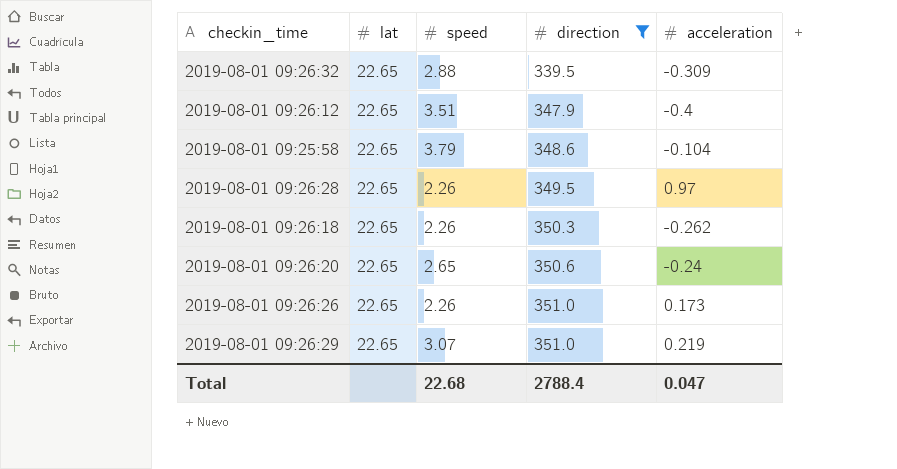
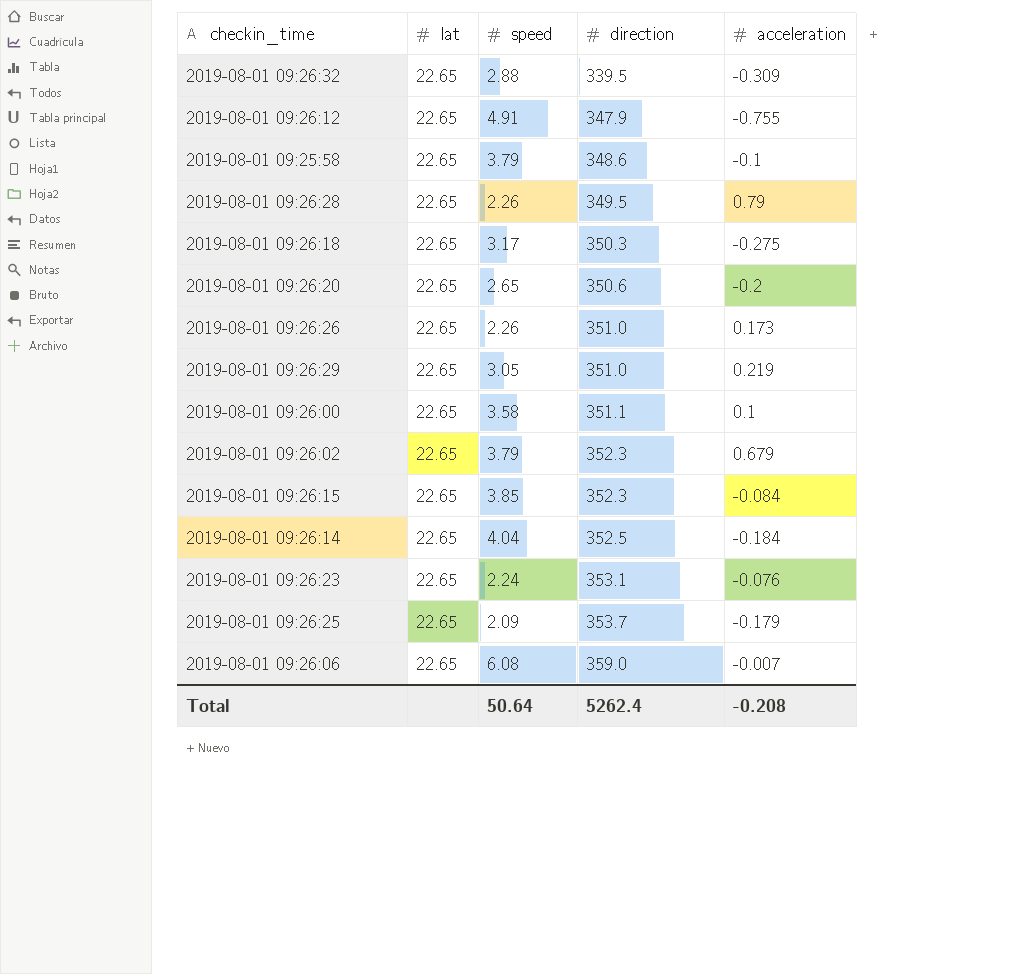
filter: direction <= 351.0 -> none
2019-08-01 09:26:12 | speed: 3.51 -> 4.91
2019-08-01 09:26:12 | acceleration: -0.4 -> -0.755
2019-08-01 09:25:58 | acceleration: -0.104 -> -0.1
2019-08-01 09:26:28 | acceleration: 0.97 -> 0.79
2019-08-01 09:26:18 | speed: 2.26 -> 3.17
2019-08-01 09:26:18 | acceleration: -0.262 -> -0.275
2019-08-01 09:26:20 | acceleration: -0.24 -> -0.2
2019-08-01 09:26:29 | speed: 3.07 -> 3.05
Total | speed: 22.68 -> 50.64
Total | direction: 2788.4 -> 5262.4
Total | acceleration: 0.047 -> -0.208

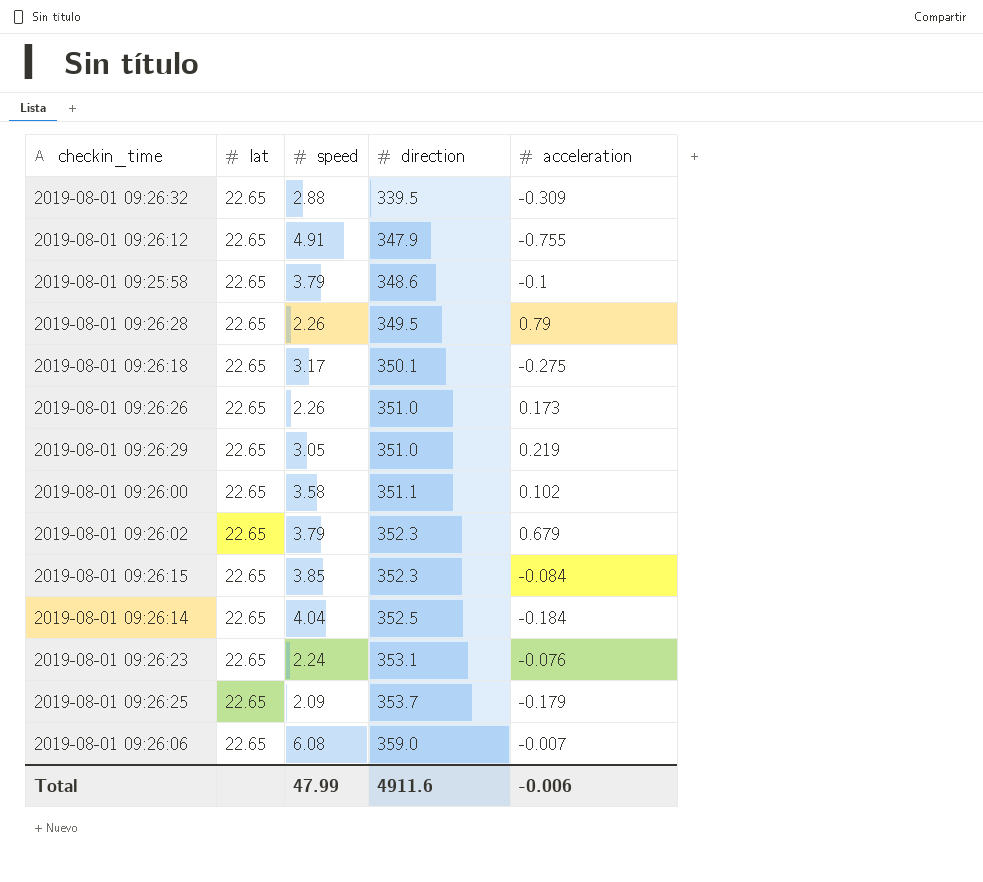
row 2019-08-01 09:26:20: 22.65 | 2.65 | 350.6 | -0.2 -> none
2019-08-01 09:26:18 | direction: 350.3 -> 350.1
2019-08-01 09:26:00 | acceleration: 0.1 -> 0.102
Total | speed: 50.64 -> 47.99
Total | direction: 5262.4 -> 4911.6
Total | acceleration: -0.208 -> -0.006

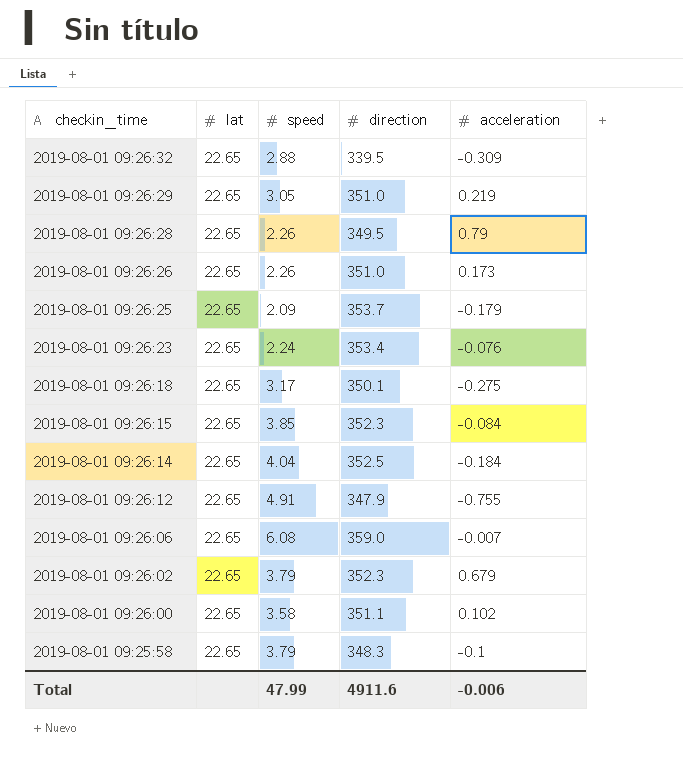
row order: direction ascending -> checkin_time descending
2019-08-01 09:26:23 | direction: 353.1 -> 353.4
2019-08-01 09:25:58 | direction: 348.6 -> 348.3

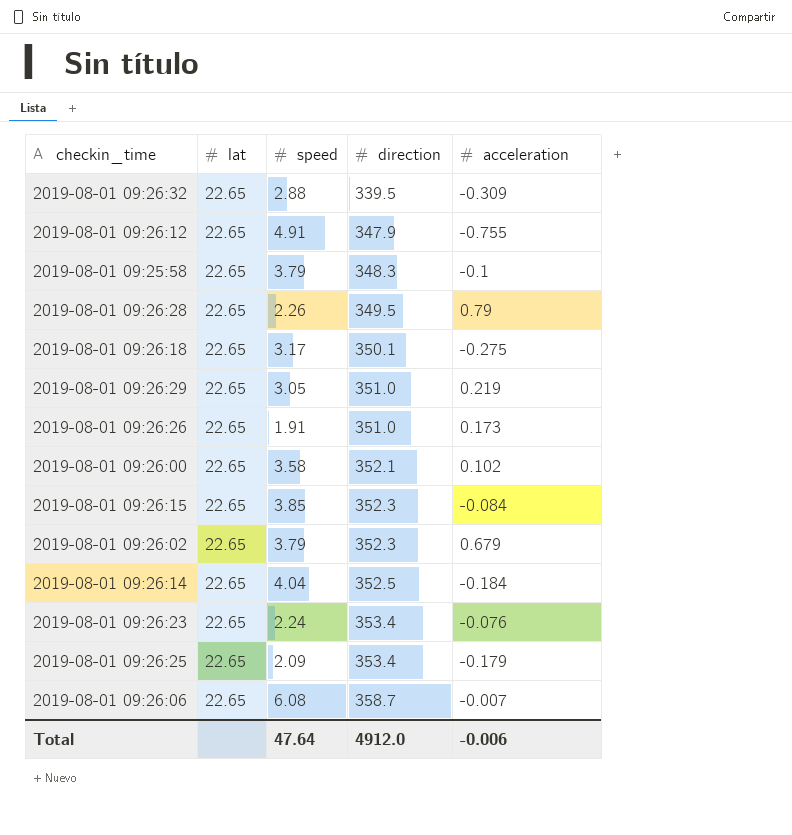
row order: checkin_time descending -> direction ascending
2019-08-01 09:26:26 | speed: 2.26 -> 1.91
2019-08-01 09:26:00 | direction: 351.1 -> 352.1
2019-08-01 09:26:25 | direction: 353.7 -> 353.4
2019-08-01 09:26:06 | direction: 359.0 -> 358.7
Total | speed: 47.99 -> 47.64
Total | direction: 4911.6 -> 4912.0

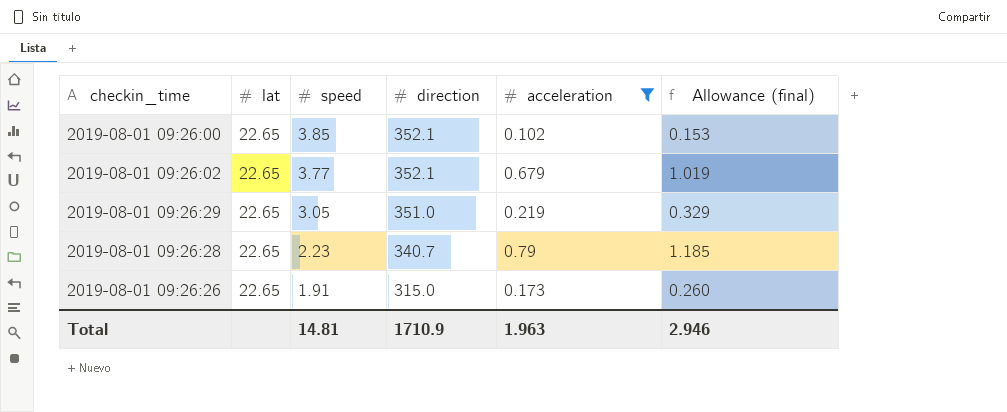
filter: none -> acceleration >= 0.102
row order: direction ascending -> speed descending
column Allowance (final) | formula: none -> [acceleration] * 1.5
2019-08-01 09:26:00 | speed: 3.58 -> 3.85
2019-08-01 09:26:02 | speed: 3.79 -> 3.77
2019-08-01 09:26:02 | direction: 352.3 -> 352.1
2019-08-01 09:26:28 | speed: 2.26 -> 2.23
2019-08-01 09:26:28 | direction: 349.5 -> 340.7
2019-08-01 09:26:26 | direction: 351.0 -> 315.0
Total | speed: 47.64 -> 14.81
Total | direction: 4912.0 -> 1710.9
Total | acceleration: -0.006 -> 1.963

